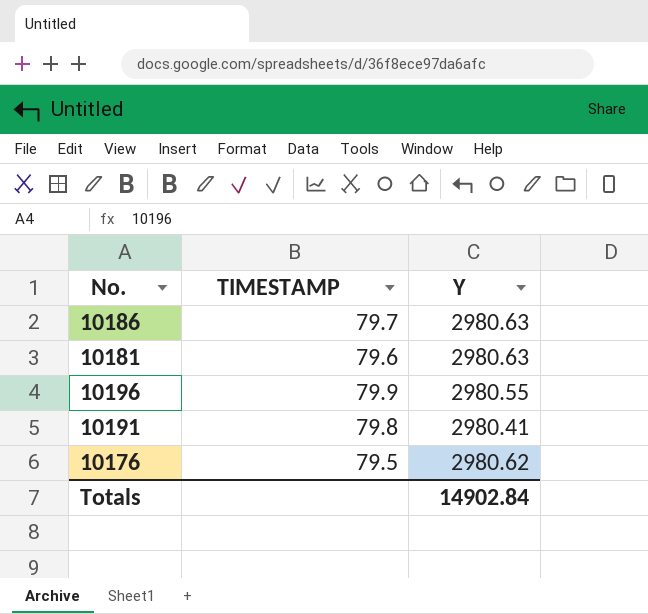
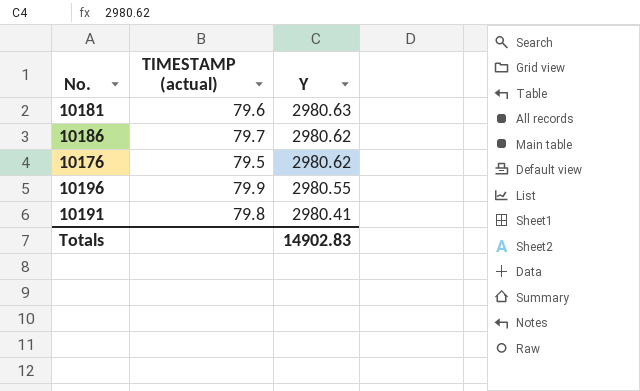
row order: none -> Y descending
column name: TIMESTAMP -> TIMESTAMP (actual)
10186 | Y: 2980.63 -> 2980.62
Totals | Y: 14902.84 -> 14902.83

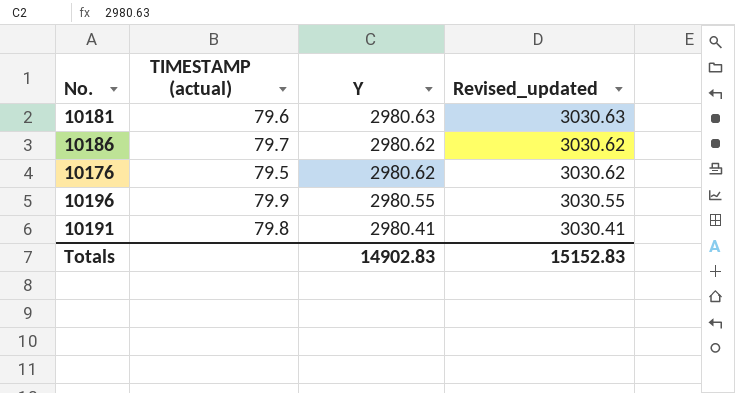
column Revised_updated | formula: none -> [Y] + 50

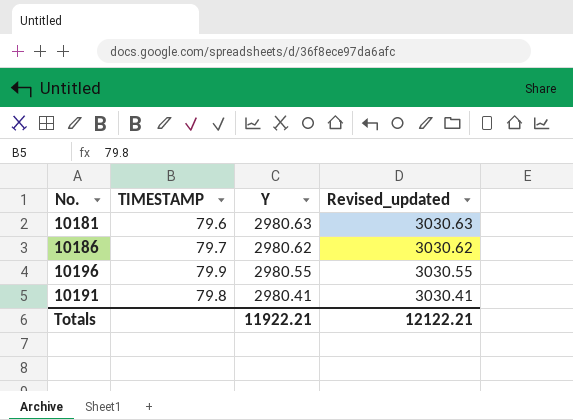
column name: TIMESTAMP (actual) -> TIMESTAMP
row 10176: 79.5 | 2980.62 | 3030.62 -> none
Totals | Y: 14902.83 -> 11922.21
Totals | Revised_updated: 15152.83 -> 12122.21

